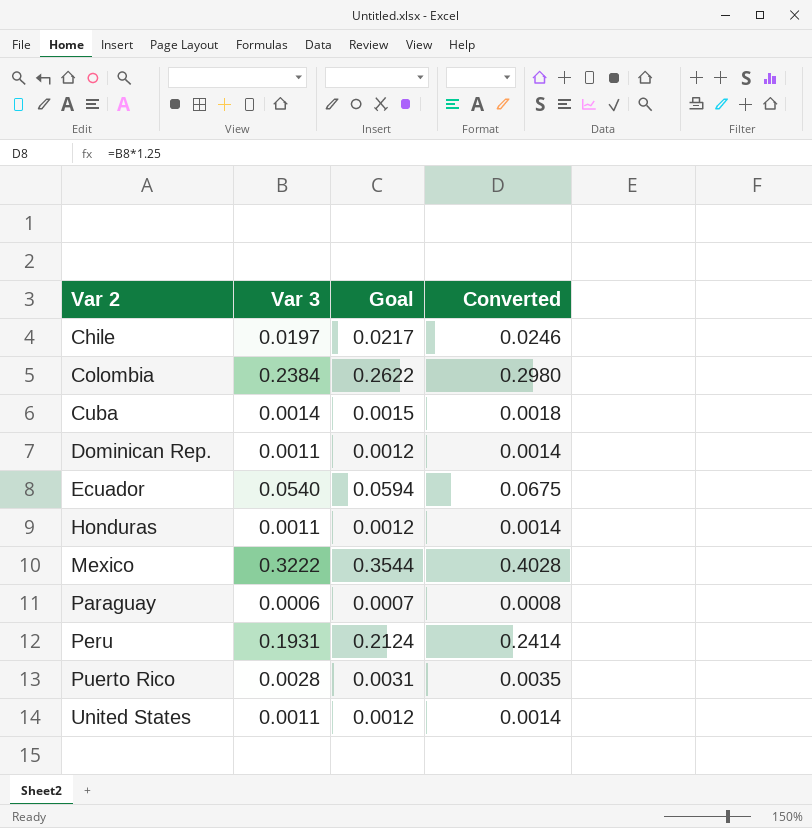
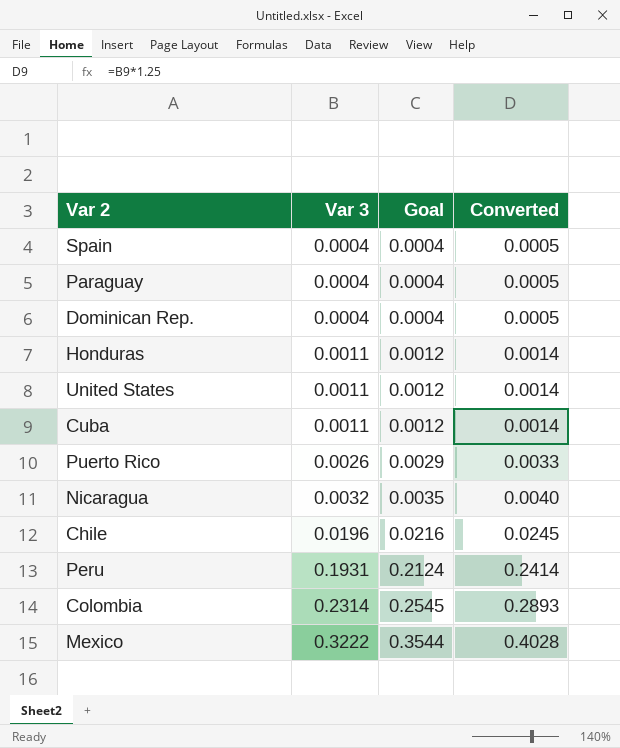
row order: Var 2 ascending -> Var 3 ascending
row Ecuador: 0.0540 | 0.0594 | 0.0675 -> none
row Spain: none -> 0.0004 | 0.0004 | 0.0005
Paraguay | Var 3: 0.0006 -> 0.0004
Paraguay | Goal: 0.0007 -> 0.0004
Paraguay | Converted: 0.0008 -> 0.0005
Dominican Rep. | Var 3: 0.0011 -> 0.0004
Dominican Rep. | Goal: 0.0012 -> 0.0004
Dominican Rep. | Converted: 0.0014 -> 0.0005
Cuba | Var 3: 0.0014 -> 0.0011
Cuba | Goal: 0.0015 -> 0.0012
Cuba | Converted: 0.0018 -> 0.0014
Puerto Rico | Var 3: 0.0028 -> 0.0026
Puerto Rico | Goal: 0.0031 -> 0.0029
Puerto Rico | Converted: 0.0035 -> 0.0033
row Nicaragua: none -> 0.0032 | 0.0035 | 0.0040
Chile | Var 3: 0.0197 -> 0.0196
Chile | Goal: 0.0217 -> 0.0216
Chile | Converted: 0.0246 -> 0.0245
Colombia | Var 3: 0.2384 -> 0.2314
Colombia | Goal: 0.2622 -> 0.2545
Colombia | Converted: 0.2980 -> 0.2893

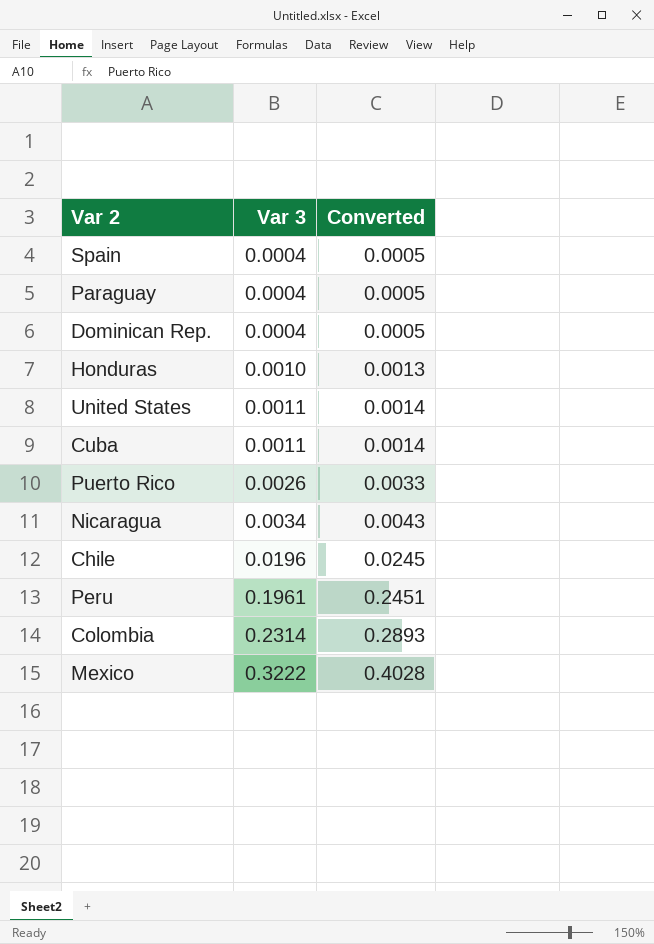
column Goal | formula: [Var 3] * 1.1 -> none
Honduras | Var 3: 0.0011 -> 0.0010
Honduras | Converted: 0.0014 -> 0.0013
Nicaragua | Var 3: 0.0032 -> 0.0034
Nicaragua | Converted: 0.0040 -> 0.0043
Peru | Var 3: 0.1931 -> 0.1961
Peru | Converted: 0.2414 -> 0.2451

